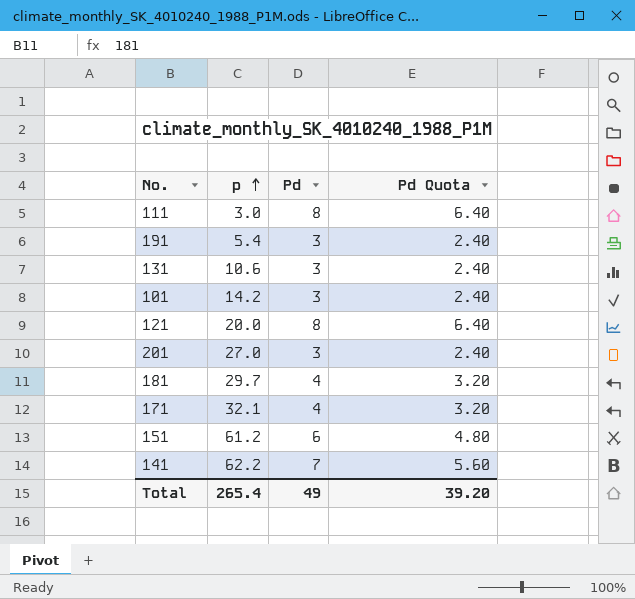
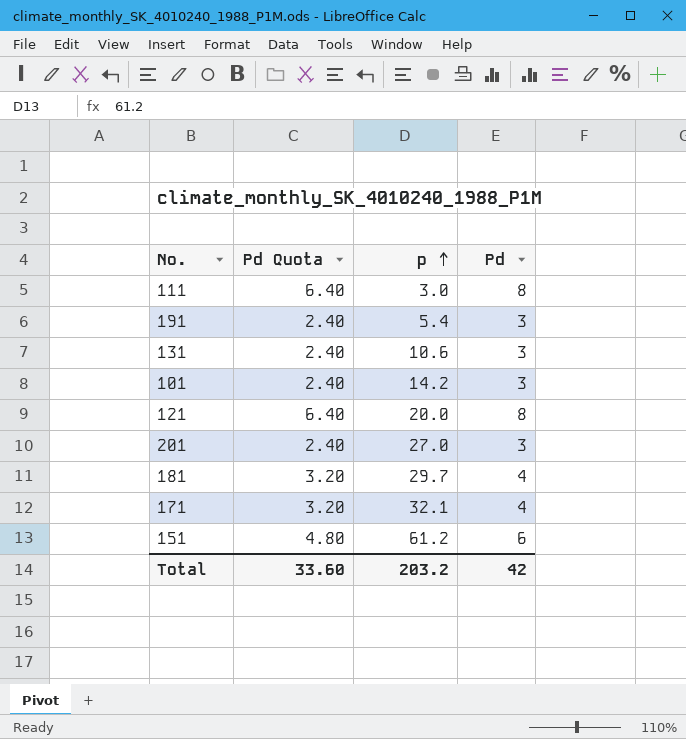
column Pd Quota | position: 4 -> 2
row 141: 62.2 | 7 | 5.60 -> none
Total | Pd Quota: 39.20 -> 33.60
Total | p: 265.4 -> 203.2
Total | Pd: 49 -> 42

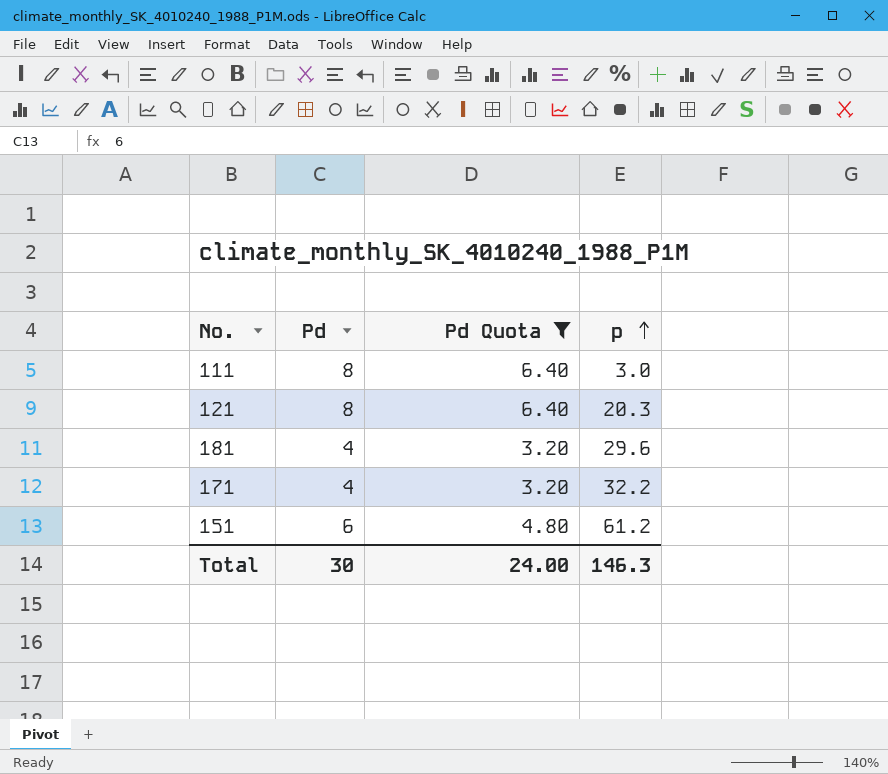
filter: none -> Pd Quota != 2.40
column Pd | position: 4 -> 2
121 | p: 20.0 -> 20.3
181 | p: 29.7 -> 29.6
171 | p: 32.1 -> 32.2
Total | Pd: 42 -> 30
Total | Pd Quota: 33.60 -> 24.00
Total | p: 203.2 -> 146.3

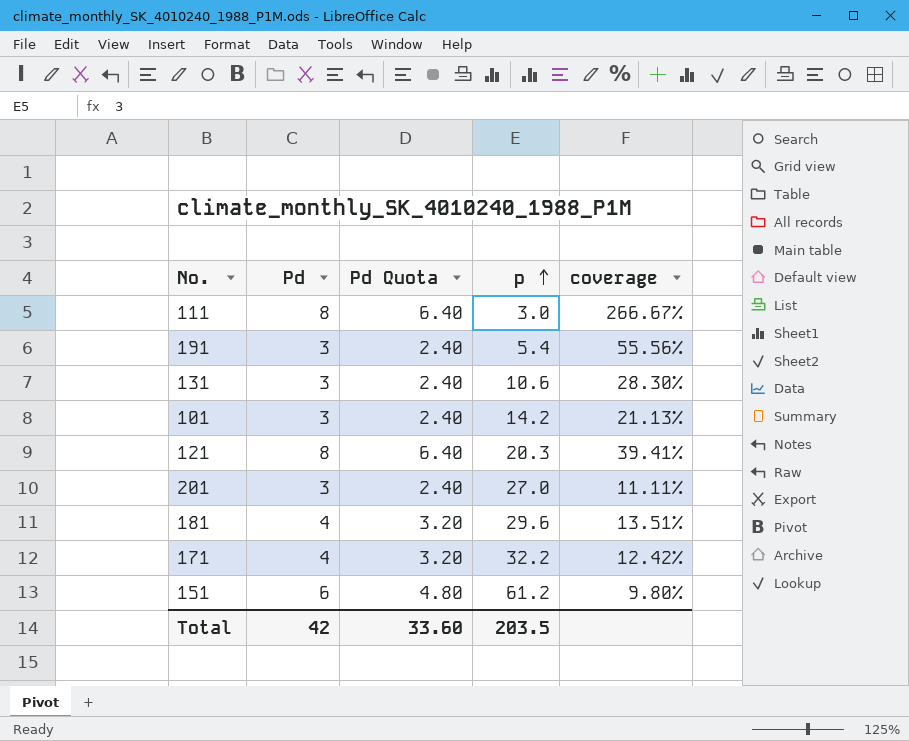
filter: Pd Quota != 2.40 -> none
column coverage | formula: none -> [Pd] / [p]
Total | Pd: 30 -> 42
Total | Pd Quota: 24.00 -> 33.60
Total | p: 146.3 -> 203.5

